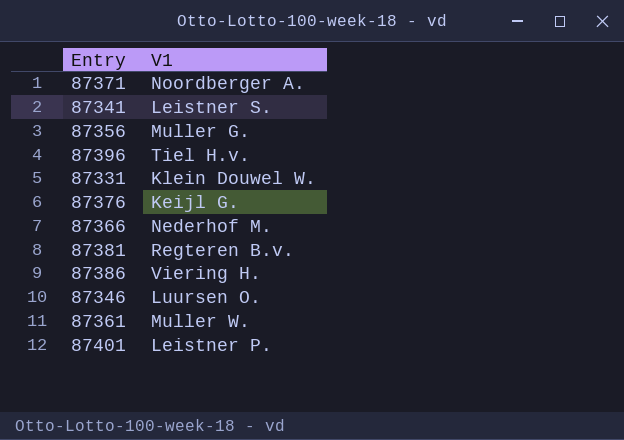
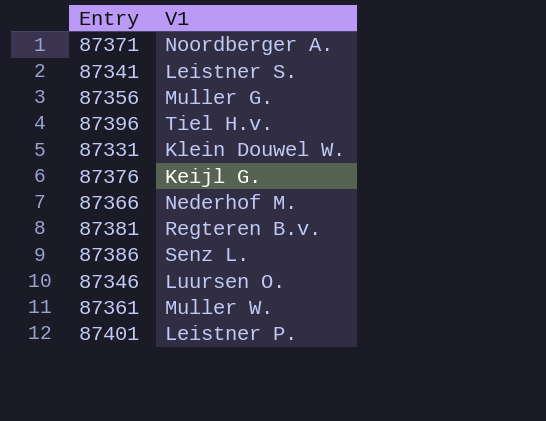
87386 | V1: Viering H. -> Senz L.

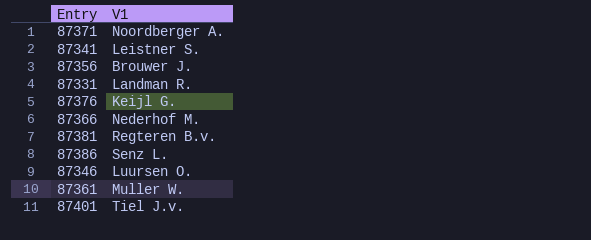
row 87396: Tiel H.v. -> none
87356 | V1: Muller G. -> Brouwer J.
87331 | V1: Klein Douwel W. -> Landman R.
87401 | V1: Leistner P. -> Tiel J.v.

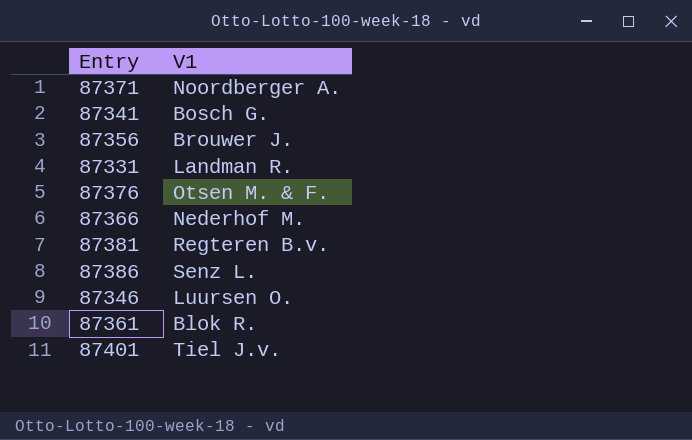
87341 | V1: Leistner S. -> Bosch G.
87376 | V1: Keijl G. -> Otsen M. & F.
87361 | V1: Muller W. -> Blok R.

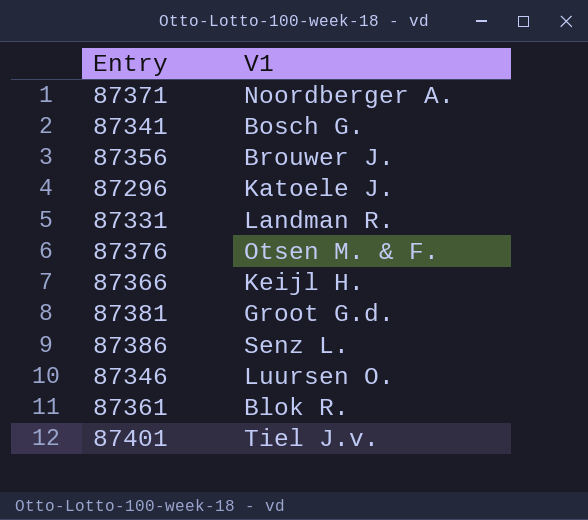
row 87296: none -> Katoele J.
87366 | V1: Nederhof M. -> Keijl H.
87381 | V1: Regteren B.v. -> Groot G.d.

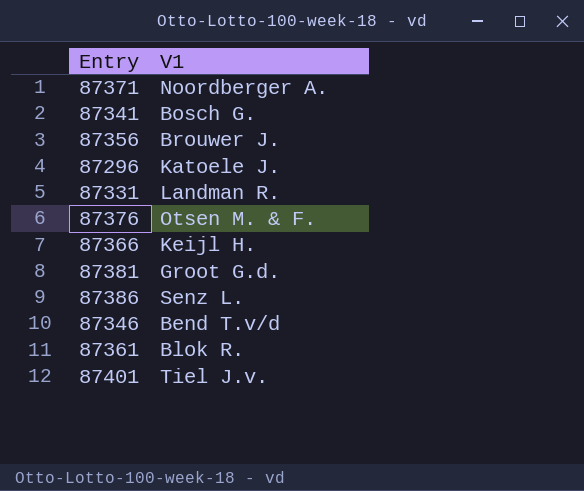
87346 | V1: Luursen O. -> Bend T.v/d

